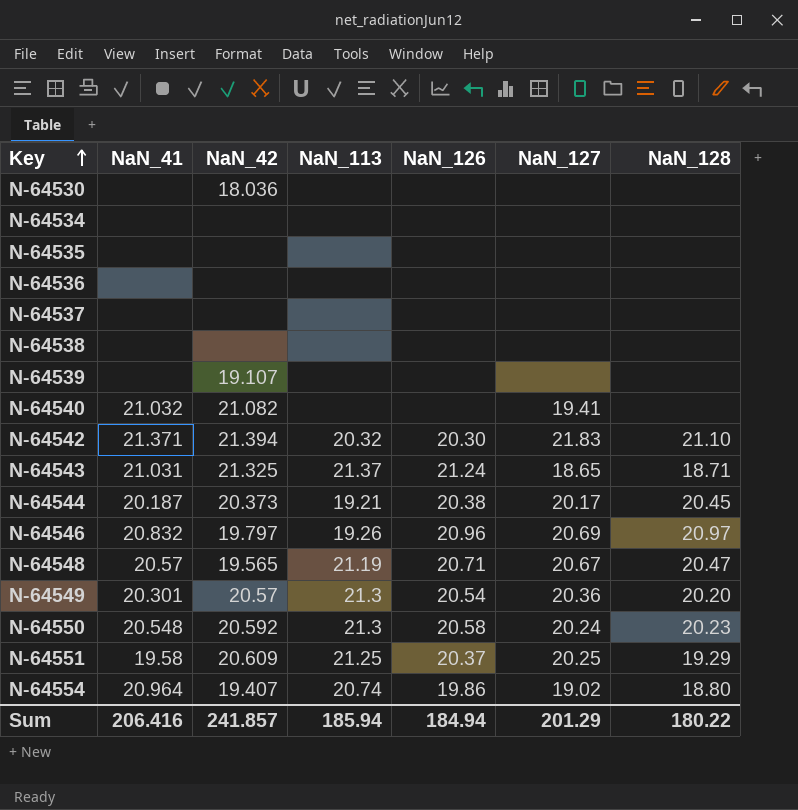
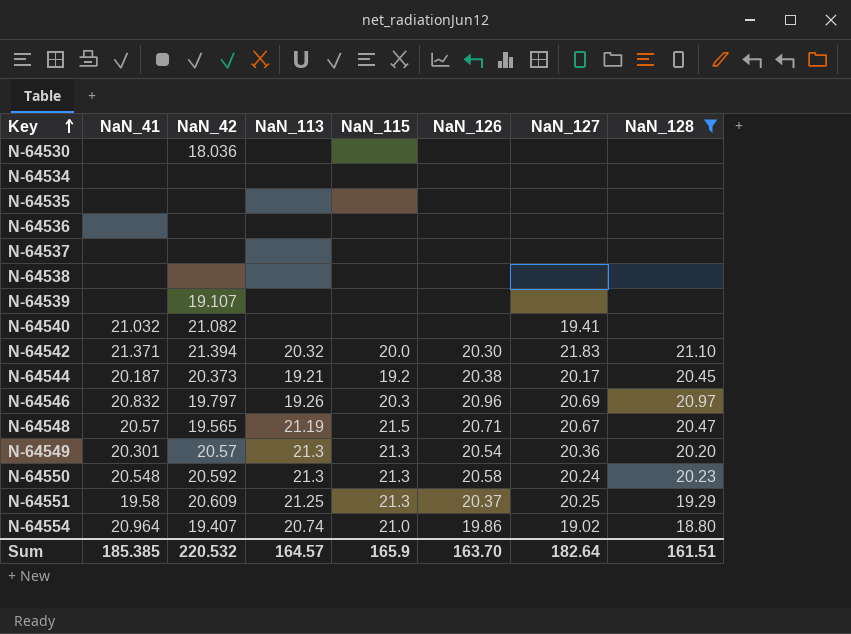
filter: none -> NaN_128 != 18.71
column NaN_115 | position: none -> 5
Sum | NaN_41: 206.416 -> 185.385
Sum | NaN_42: 241.857 -> 220.532
Sum | NaN_113: 185.94 -> 164.57
Sum | NaN_126: 184.94 -> 163.70
Sum | NaN_127: 201.29 -> 182.64
Sum | NaN_128: 180.22 -> 161.51

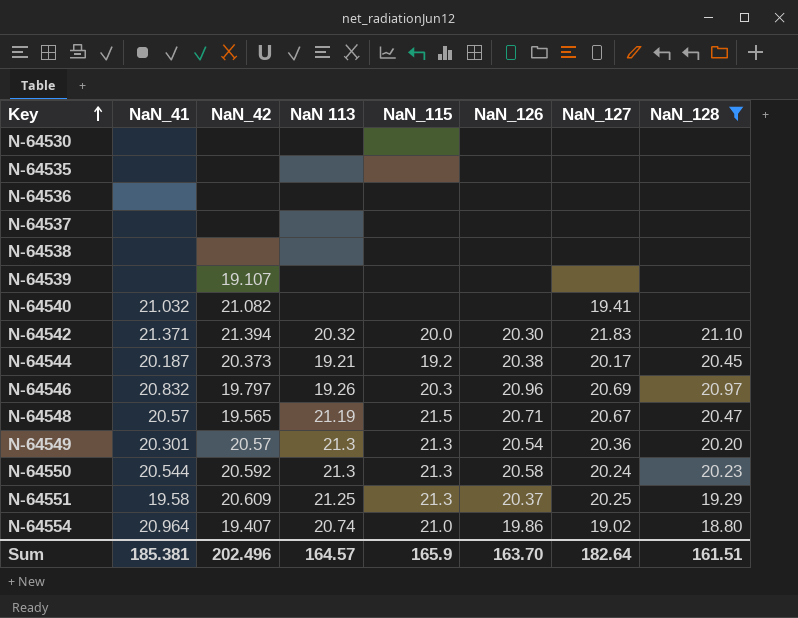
column name: NaN_113 -> NaN 113
row N-64534: none | none | none | none | none | none | none -> none
N-64530 | NaN_42: 18.036 -> none
N-64550 | NaN_41: 20.548 -> 20.544
Sum | NaN_41: 185.385 -> 185.381
Sum | NaN_42: 220.532 -> 202.496

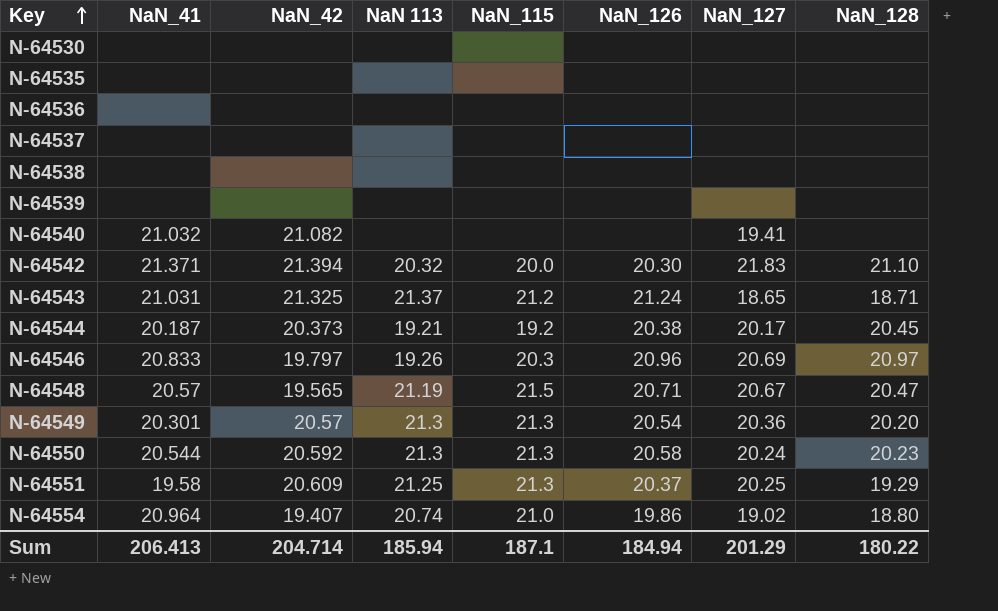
filter: NaN_128 != 18.71 -> none
N-64539 | NaN_42: 19.107 -> none
N-64546 | NaN_41: 20.832 -> 20.833
Sum | NaN_41: 185.381 -> 206.413
Sum | NaN_42: 202.496 -> 204.714
Sum | NaN 113: 164.57 -> 185.94
Sum | NaN_115: 165.9 -> 187.1
Sum | NaN_126: 163.70 -> 184.94
Sum | NaN_127: 182.64 -> 201.29
Sum | NaN_128: 161.51 -> 180.22

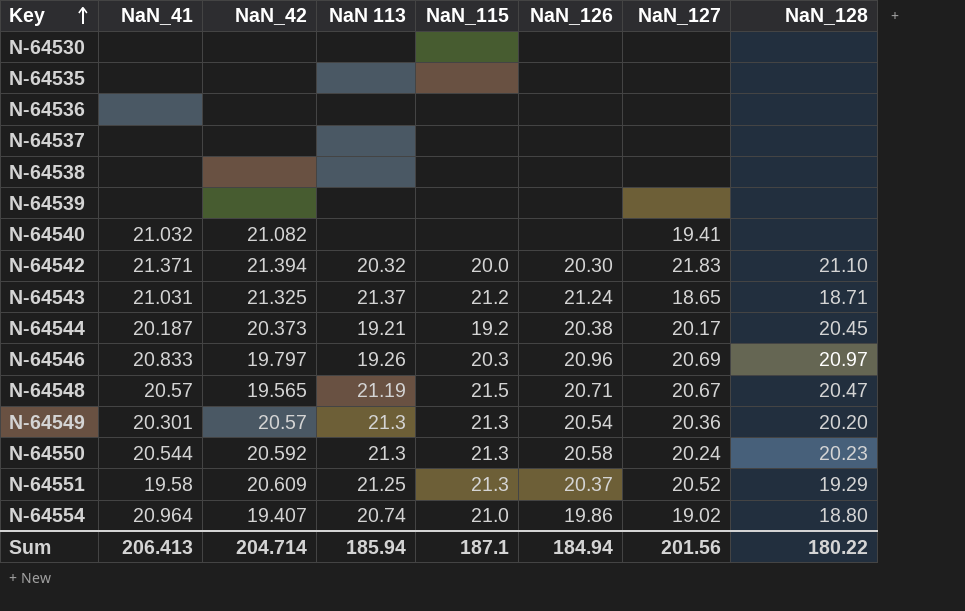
N-64551 | NaN_127: 20.25 -> 20.52
Sum | NaN_127: 201.29 -> 201.56

